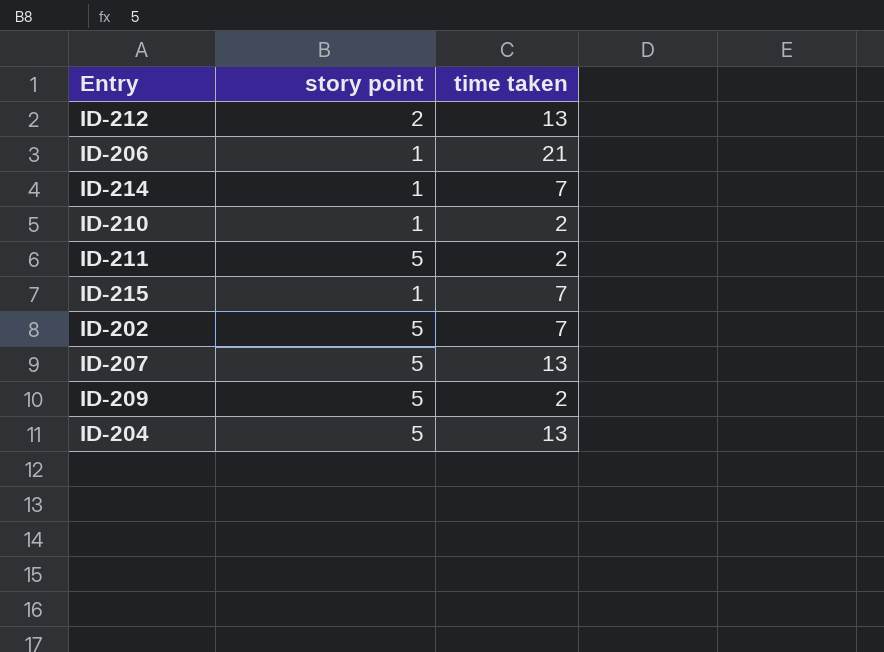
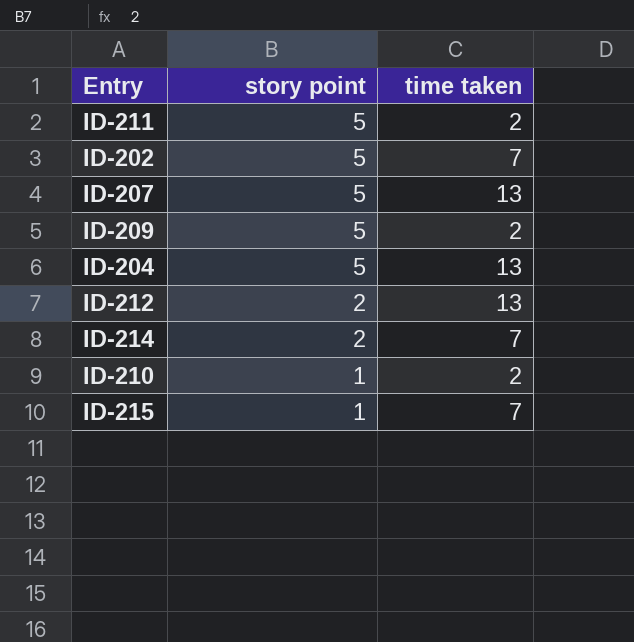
row order: none -> story point descending
row ID-206: 1 | 21 -> none
ID-214 | story point: 1 -> 2

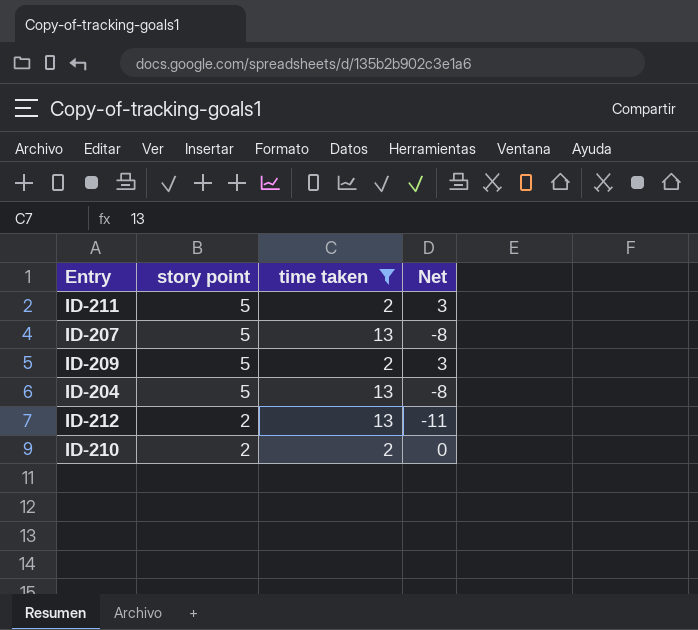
filter: none -> time taken != 7
column Net | formula: none -> [story point] - [time taken]
ID-210 | story point: 1 -> 2

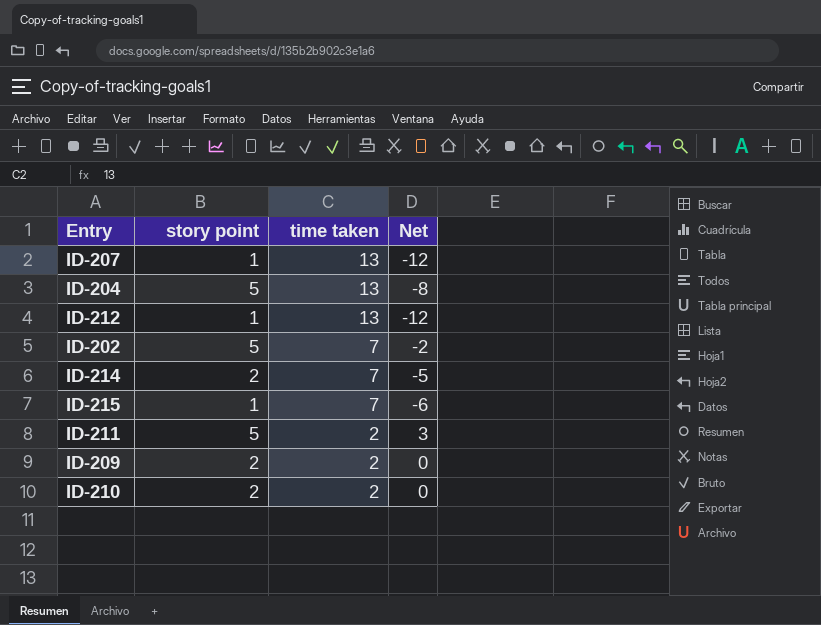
filter: time taken != 7 -> none
row order: story point descending -> time taken descending
ID-207 | story point: 5 -> 1
ID-207 | Net: -8 -> -12
ID-212 | story point: 2 -> 1
ID-212 | Net: -11 -> -12
ID-209 | story point: 5 -> 2
ID-209 | Net: 3 -> 0

